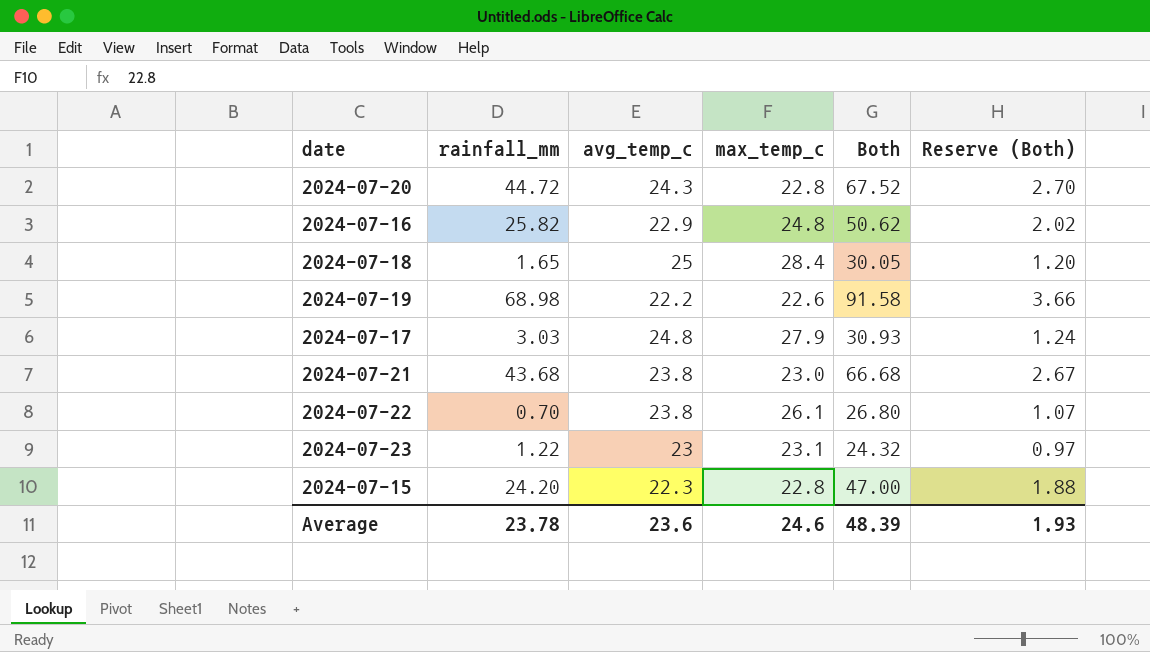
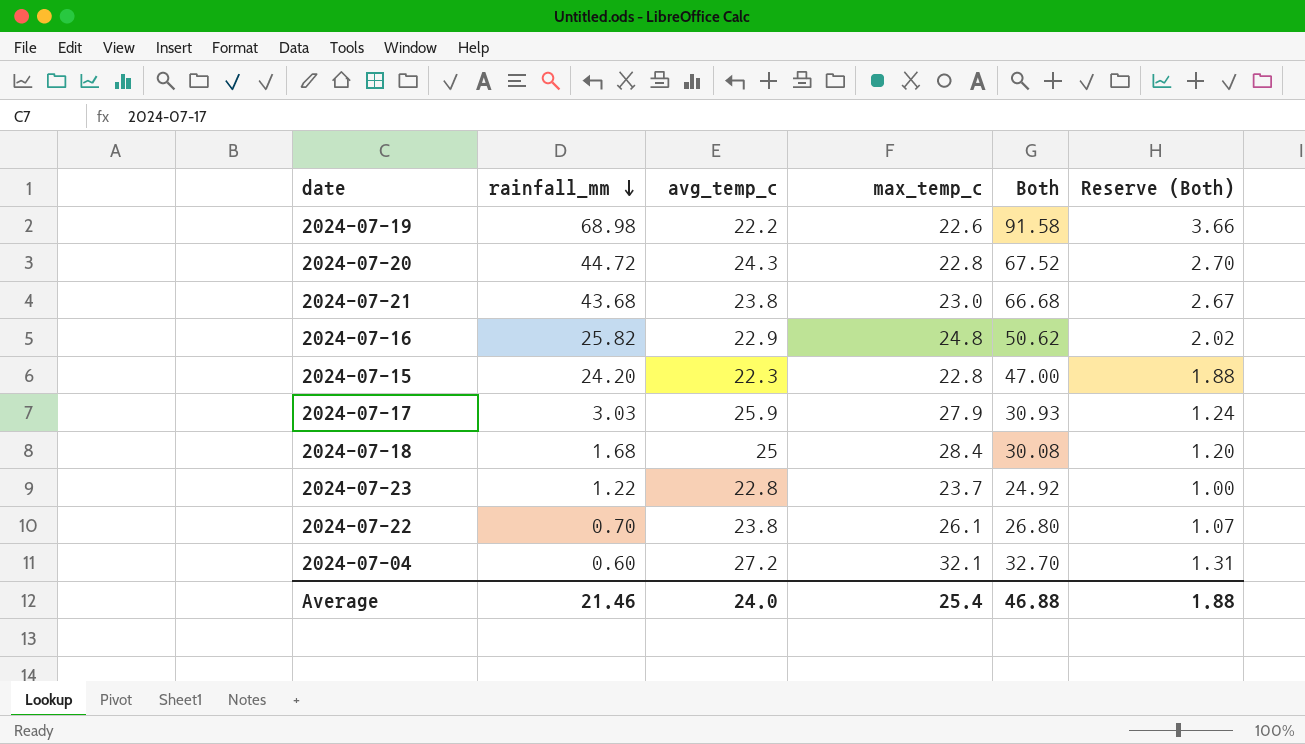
row order: none -> rainfall_mm descending
2024-07-17 | avg_temp_c: 24.8 -> 25.9
2024-07-18 | rainfall_mm: 1.65 -> 1.68
2024-07-18 | Both: 30.05 -> 30.08
2024-07-23 | avg_temp_c: 23 -> 22.8
2024-07-23 | max_temp_c: 23.1 -> 23.7
2024-07-23 | Both: 24.32 -> 24.92
2024-07-23 | Reserve (Both): 0.97 -> 1.00
row 2024-07-04: none -> 0.60 | 27.2 | 32.1 | 32.70 | 1.31
Average | rainfall_mm: 23.78 -> 21.46
Average | avg_temp_c: 23.6 -> 24.0
Average | max_temp_c: 24.6 -> 25.4
Average | Both: 48.39 -> 46.88
Average | Reserve (Both): 1.93 -> 1.88

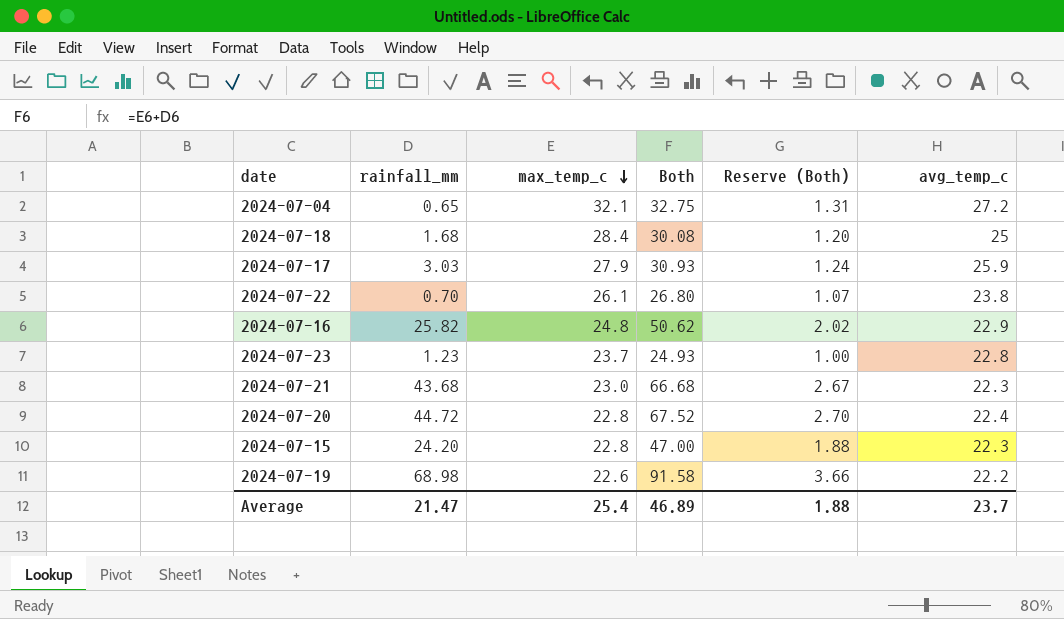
row order: rainfall_mm descending -> max_temp_c descending
column avg_temp_c | position: 3 -> 6
2024-07-04 | rainfall_mm: 0.60 -> 0.65
2024-07-04 | Both: 32.70 -> 32.75
2024-07-23 | rainfall_mm: 1.22 -> 1.23
2024-07-23 | Both: 24.92 -> 24.93
2024-07-21 | avg_temp_c: 23.8 -> 22.3
2024-07-20 | avg_temp_c: 24.3 -> 22.4
Average | rainfall_mm: 21.46 -> 21.47
Average | Both: 46.88 -> 46.89
Average | avg_temp_c: 24.0 -> 23.7

